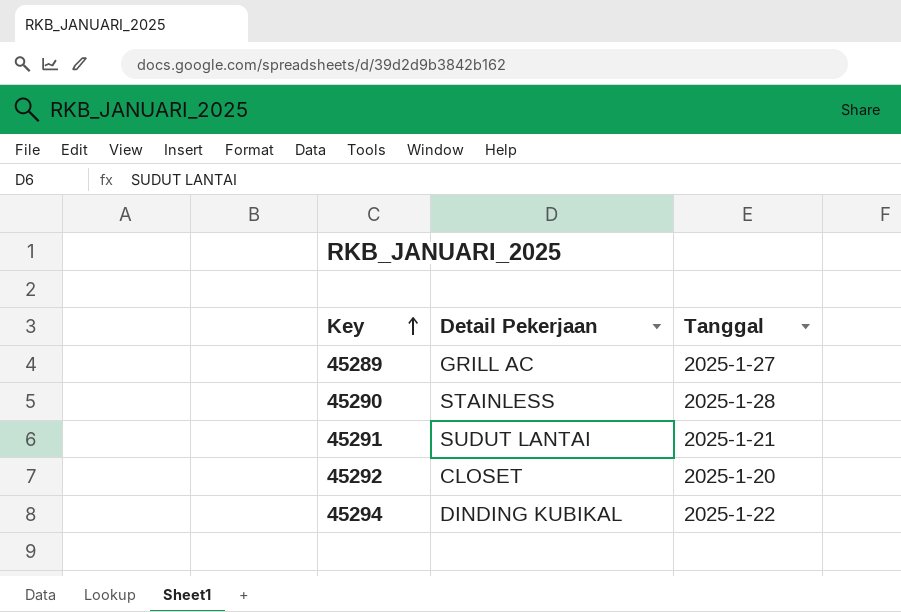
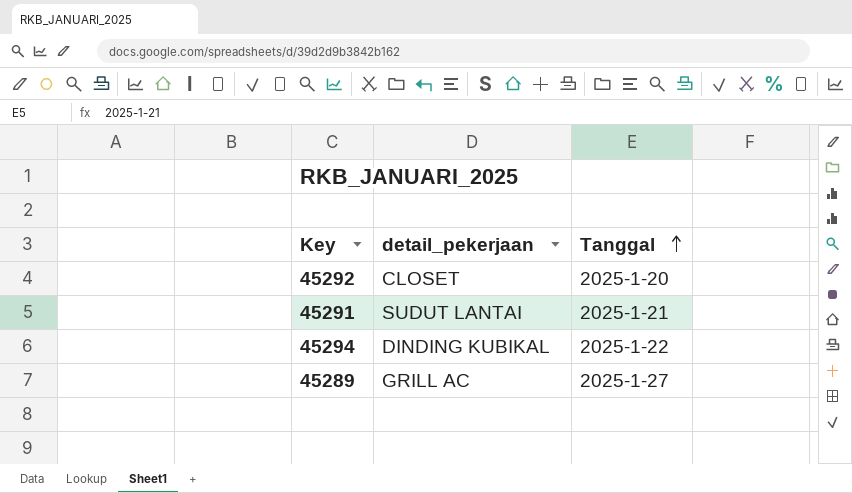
row order: Key ascending -> Tanggal ascending
column name: Detail Pekerjaan -> detail_pekerjaan
row 45290: STAINLESS | 2025-1-28 -> none

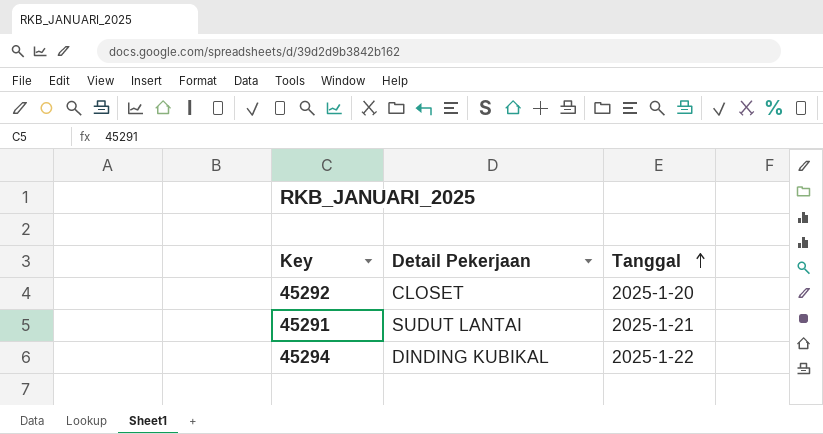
column name: detail_pekerjaan -> Detail Pekerjaan
row 45289: GRILL AC | 2025-1-27 -> none

